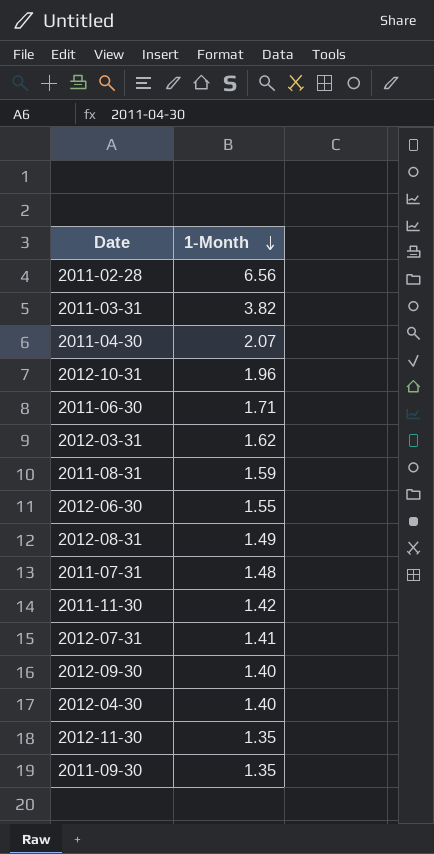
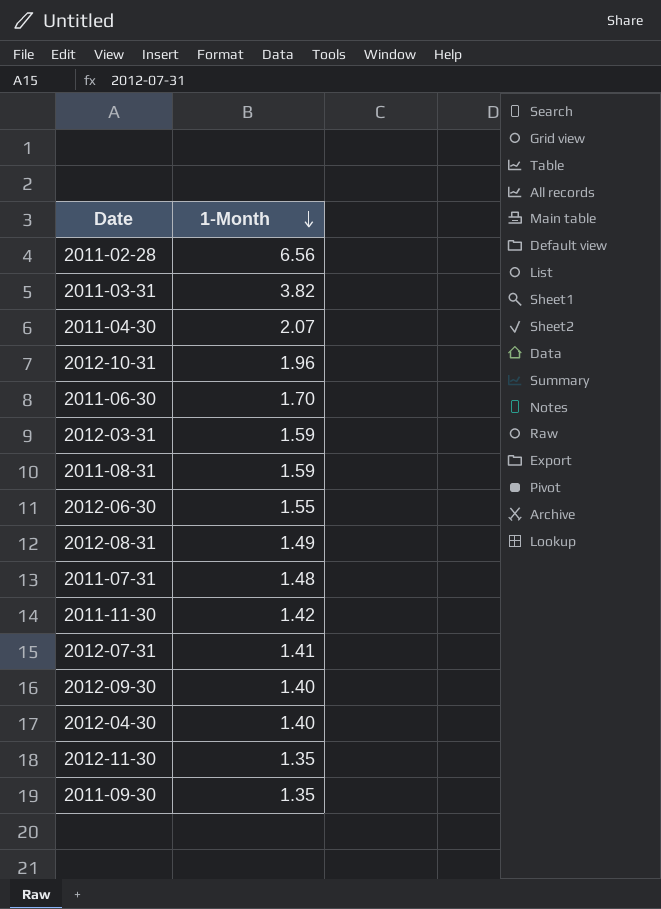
2011-06-30 | 1-Month: 1.71 -> 1.70
2012-03-31 | 1-Month: 1.62 -> 1.59

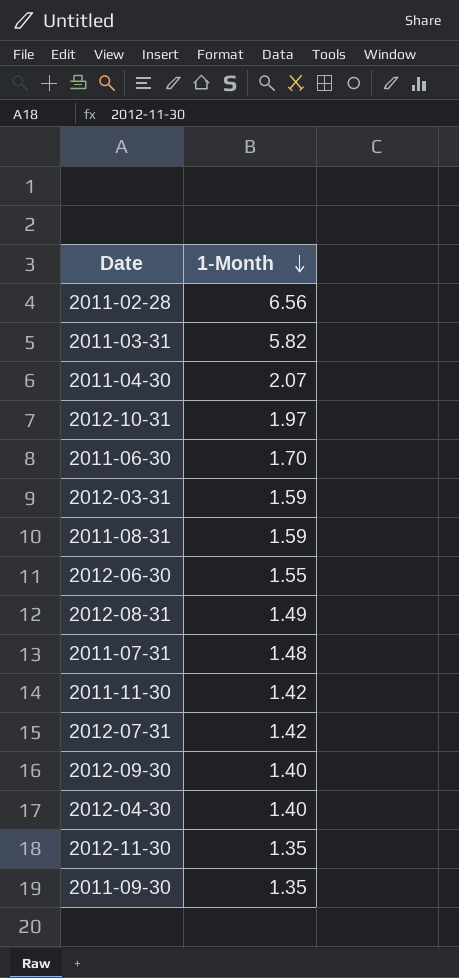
2011-03-31 | 1-Month: 3.82 -> 5.82
2012-10-31 | 1-Month: 1.96 -> 1.97
2012-07-31 | 1-Month: 1.41 -> 1.42

